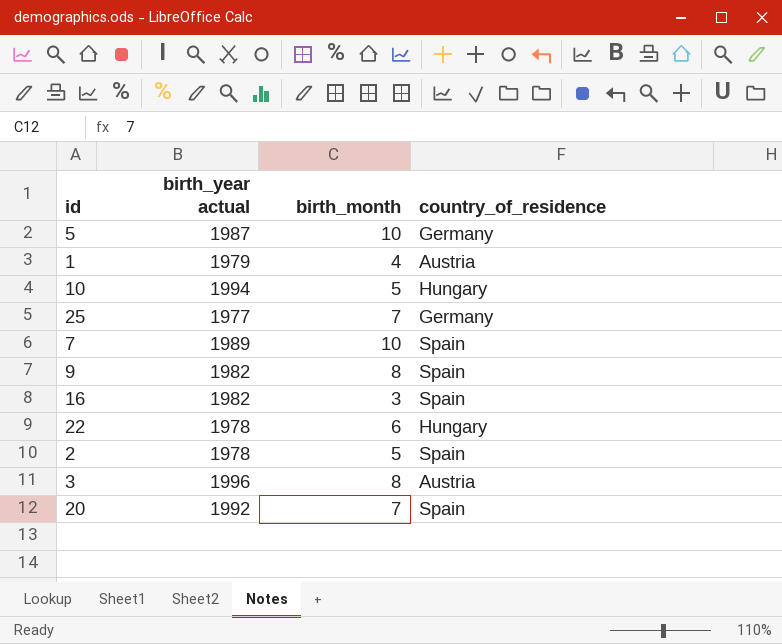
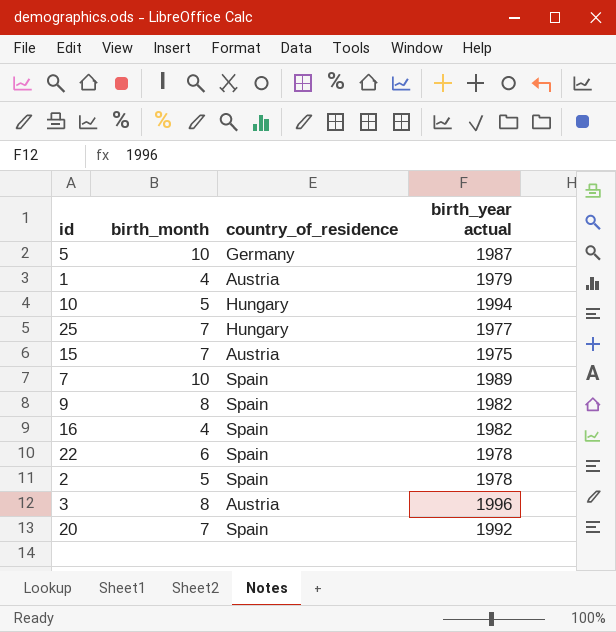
column birth_year actual | position: 2 -> 4
25 | country_of_residence: Germany -> Hungary
row 15: none -> 7 | Austria | 1975
16 | birth_month: 3 -> 4
22 | country_of_residence: Hungary -> Spain

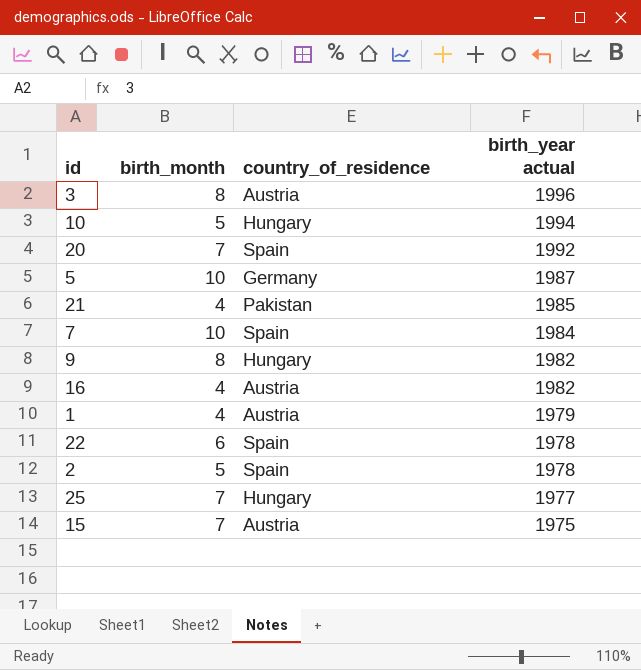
row order: none -> birth_year actual descending
row 21: none -> 4 | Pakistan | 1985
7 | birth_year actual: 1989 -> 1984
9 | country_of_residence: Spain -> Hungary
16 | country_of_residence: Spain -> Austria

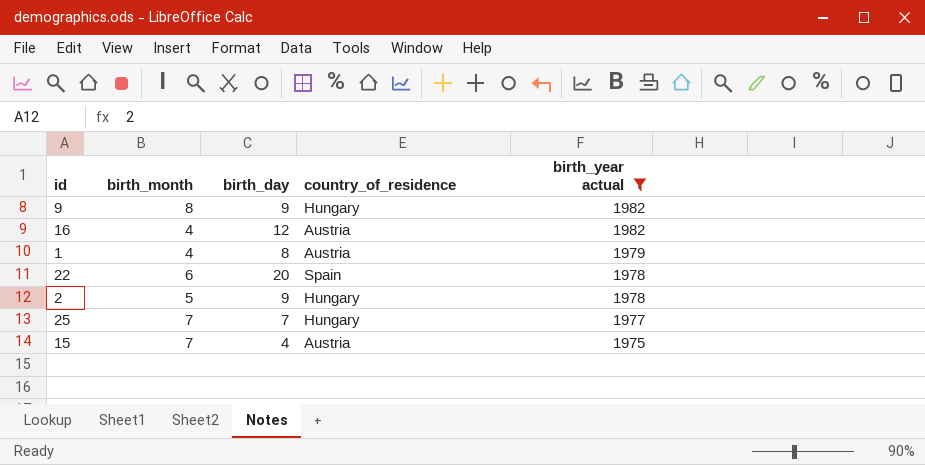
filter: none -> birth_year actual <= 1982
column birth_day | position: none -> 3
2 | country_of_residence: Spain -> Hungary

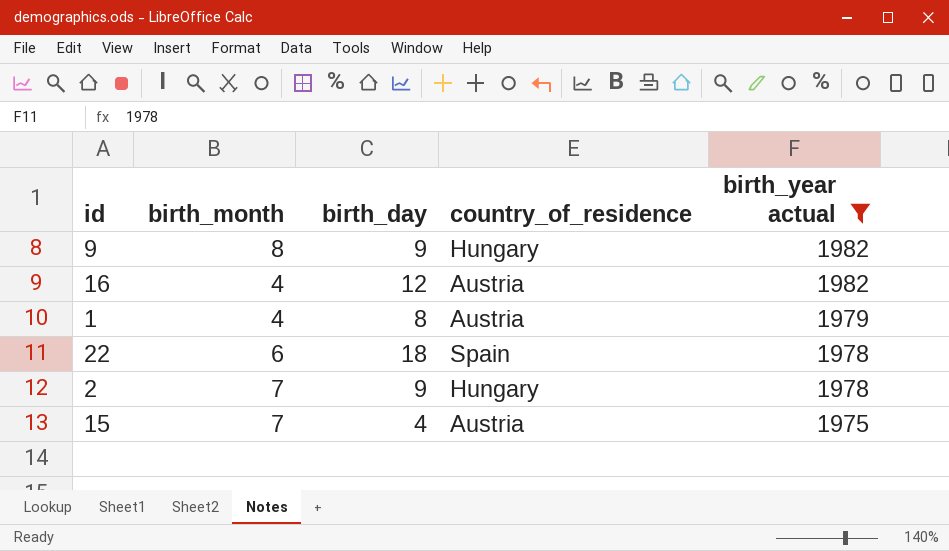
row 25: 7 | 7 | Hungary | 1977 -> none
22 | birth_day: 20 -> 18
2 | birth_month: 5 -> 7

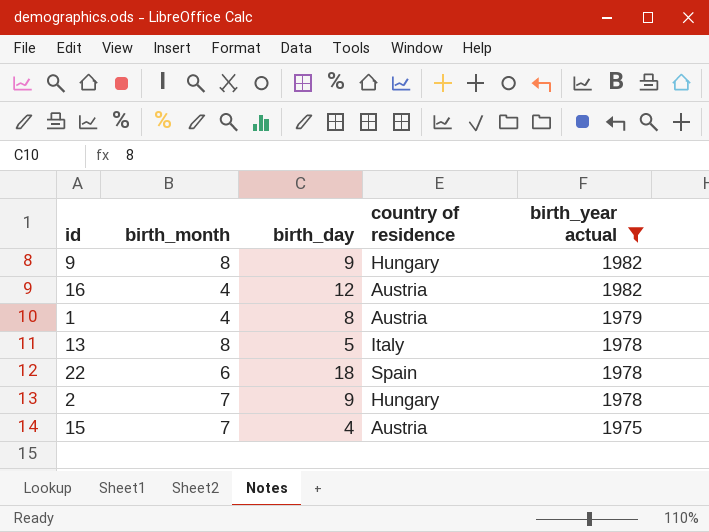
column name: country_of_residence -> country of residence
row 13: none -> 8 | 5 | Italy | 1978

